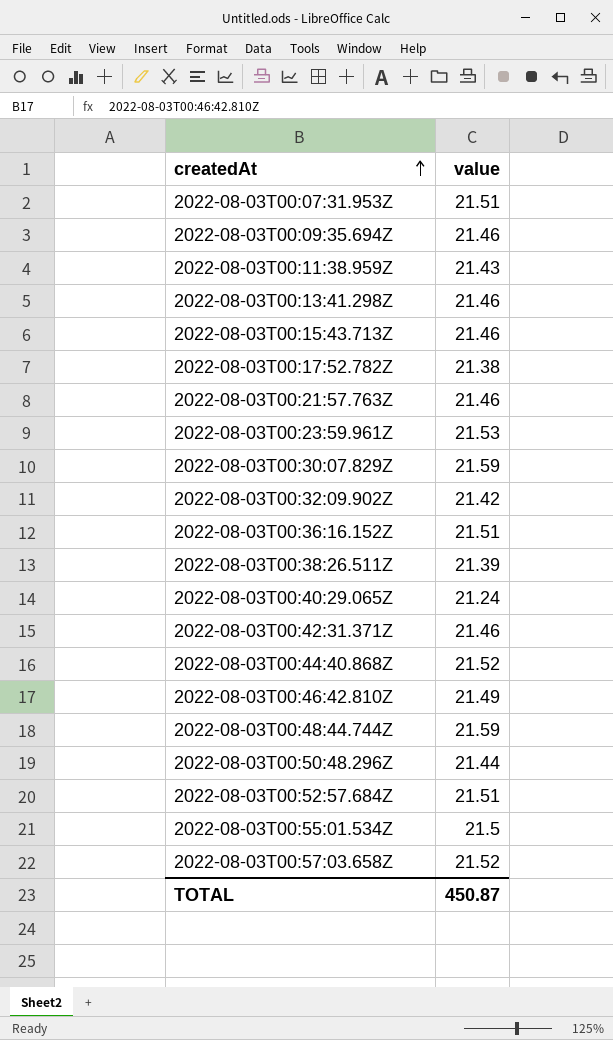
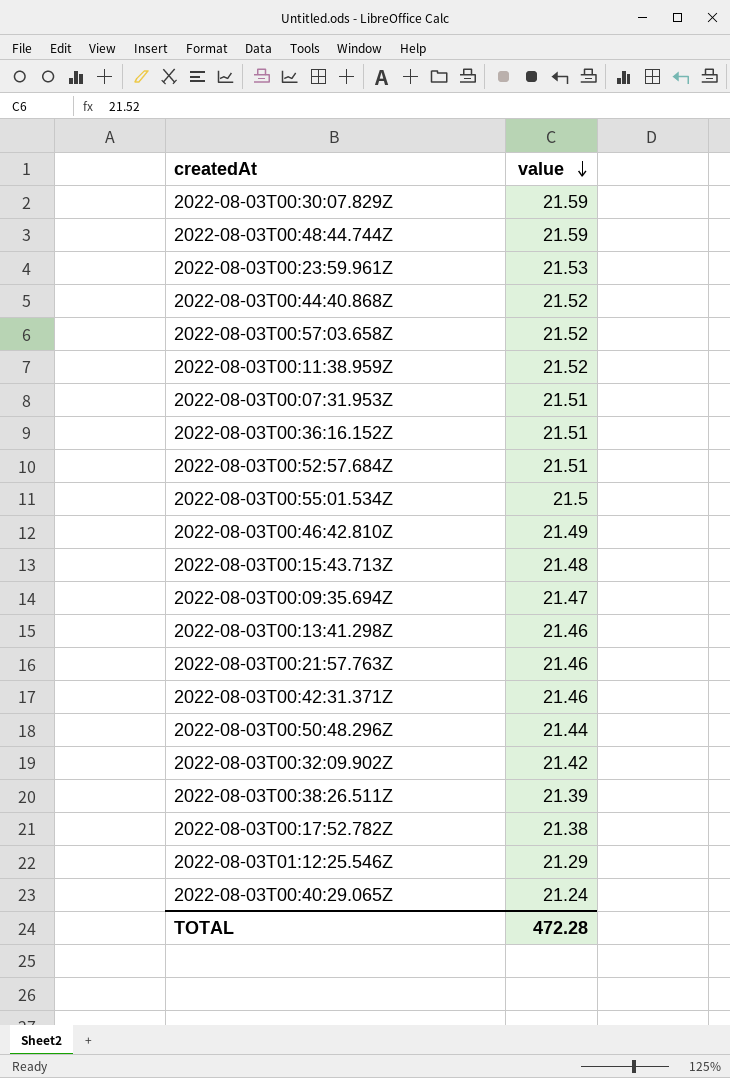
row order: createdAt ascending -> value descending
2022-08-03T00:11:38.959Z | value: 21.43 -> 21.52
2022-08-03T00:15:43.713Z | value: 21.46 -> 21.48
2022-08-03T00:09:35.694Z | value: 21.46 -> 21.47
row 2022-08-03T01:12:25.546Z: none -> 21.29
TOTAL | value: 450.87 -> 472.28

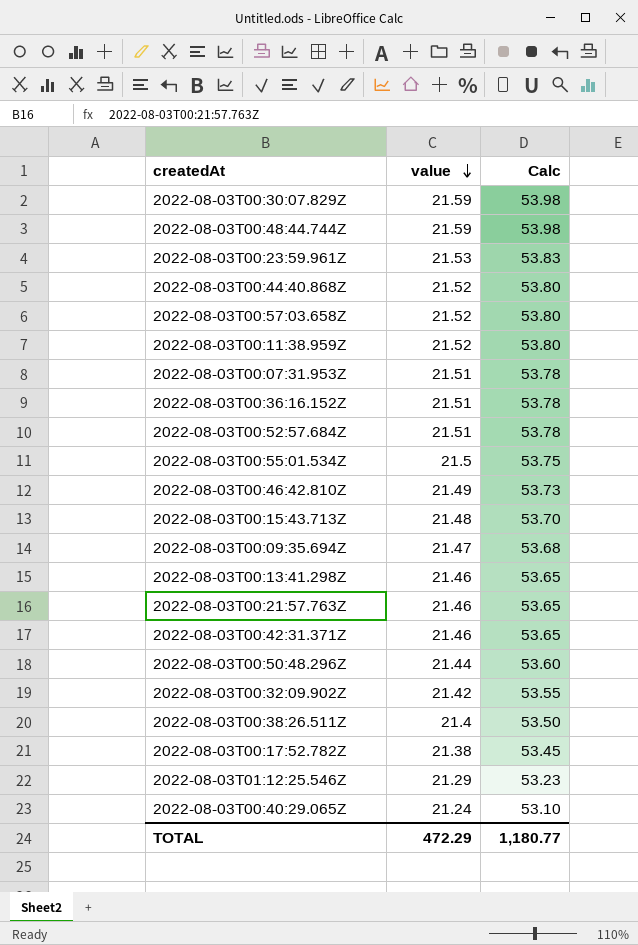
column Calc | formula: none -> [value] * 2.5
2022-08-03T00:38:26.511Z | value: 21.39 -> 21.4
TOTAL | value: 472.28 -> 472.29

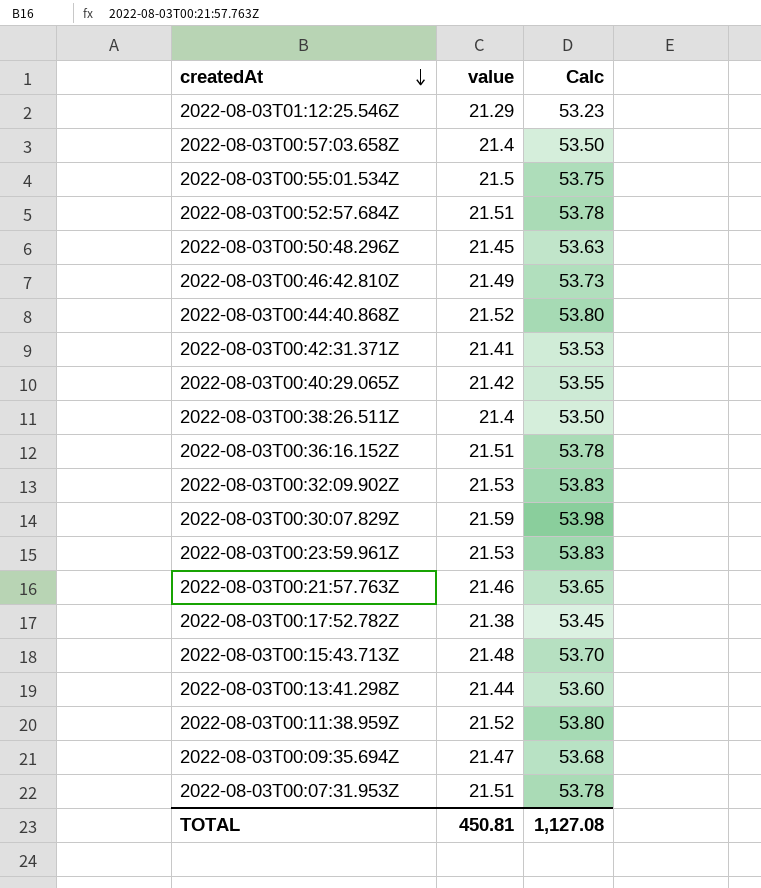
row order: value descending -> createdAt descending
row 2022-08-03T00:48:44.744Z: 21.59 | 53.98 -> none
2022-08-03T00:57:03.658Z | value: 21.52 -> 21.4
2022-08-03T00:57:03.658Z | Calc: 53.80 -> 53.50
2022-08-03T00:50:48.296Z | value: 21.44 -> 21.45
2022-08-03T00:50:48.296Z | Calc: 53.60 -> 53.63
2022-08-03T00:42:31.371Z | value: 21.46 -> 21.41
2022-08-03T00:42:31.371Z | Calc: 53.65 -> 53.53
2022-08-03T00:40:29.065Z | value: 21.24 -> 21.42
2022-08-03T00:40:29.065Z | Calc: 53.10 -> 53.55
2022-08-03T00:32:09.902Z | value: 21.42 -> 21.53
2022-08-03T00:32:09.902Z | Calc: 53.55 -> 53.83
2022-08-03T00:13:41.298Z | value: 21.46 -> 21.44
2022-08-03T00:13:41.298Z | Calc: 53.65 -> 53.60
TOTAL | value: 472.29 -> 450.81
TOTAL | Calc: 1,180.77 -> 1,127.08

